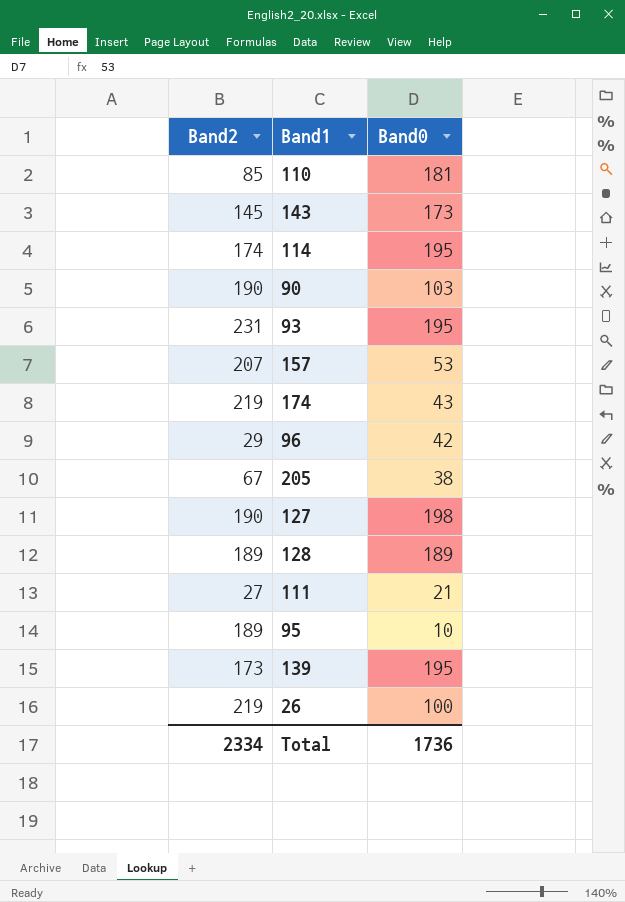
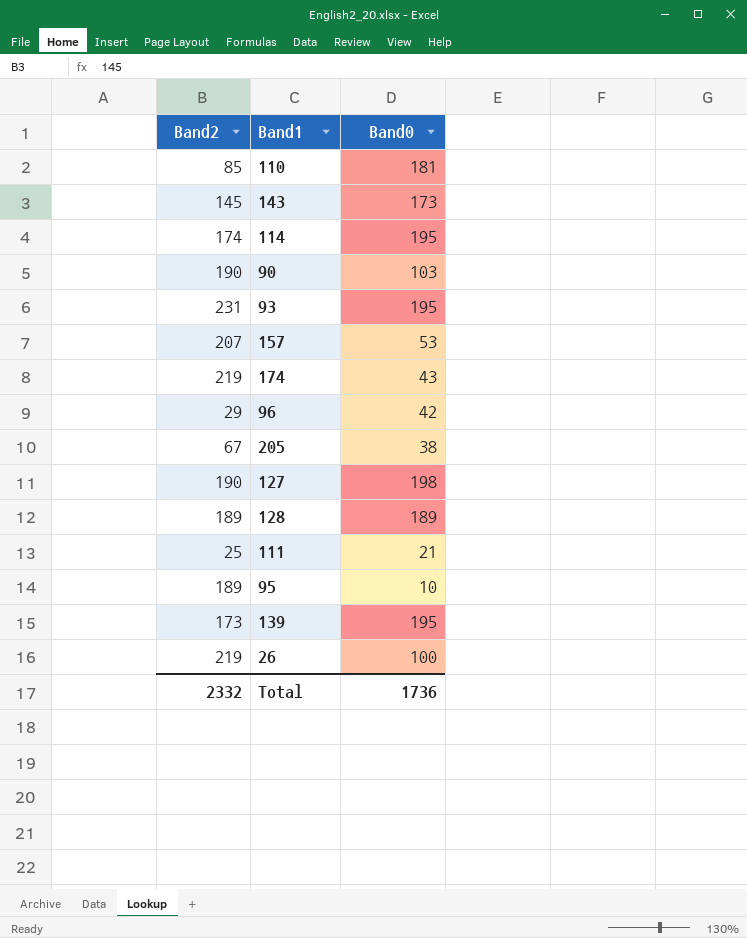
111 | Band2: 27 -> 25
Total | Band2: 2334 -> 2332

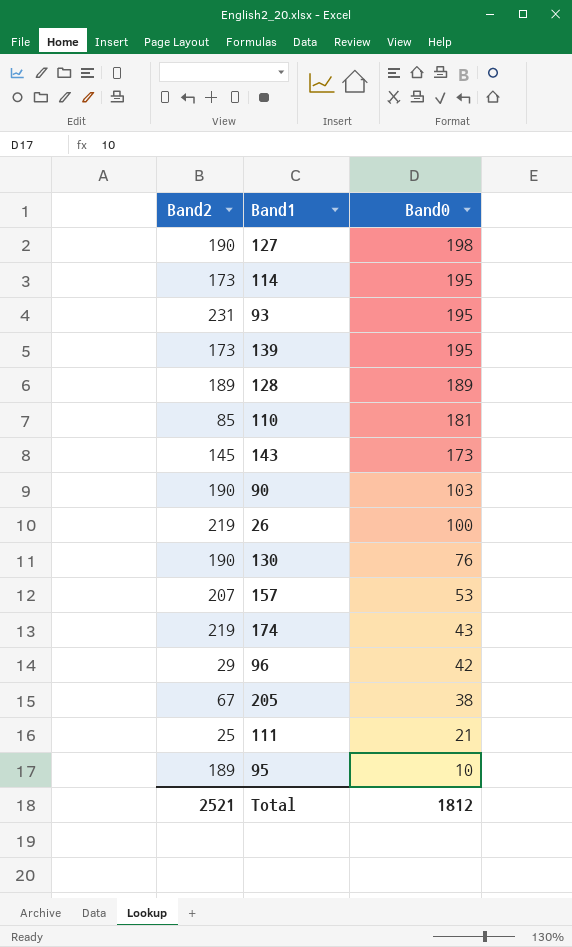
row order: none -> Band0 descending
114 | Band2: 174 -> 173
row 130: none -> 190 | 76
Total | Band2: 2332 -> 2521
Total | Band0: 1736 -> 1812

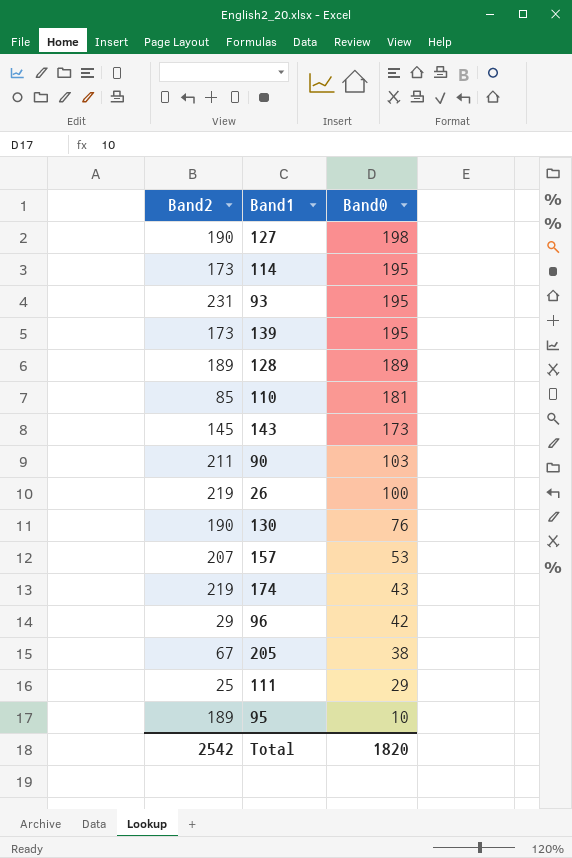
90 | Band2: 190 -> 211
111 | Band0: 21 -> 29
Total | Band2: 2521 -> 2542
Total | Band0: 1812 -> 1820

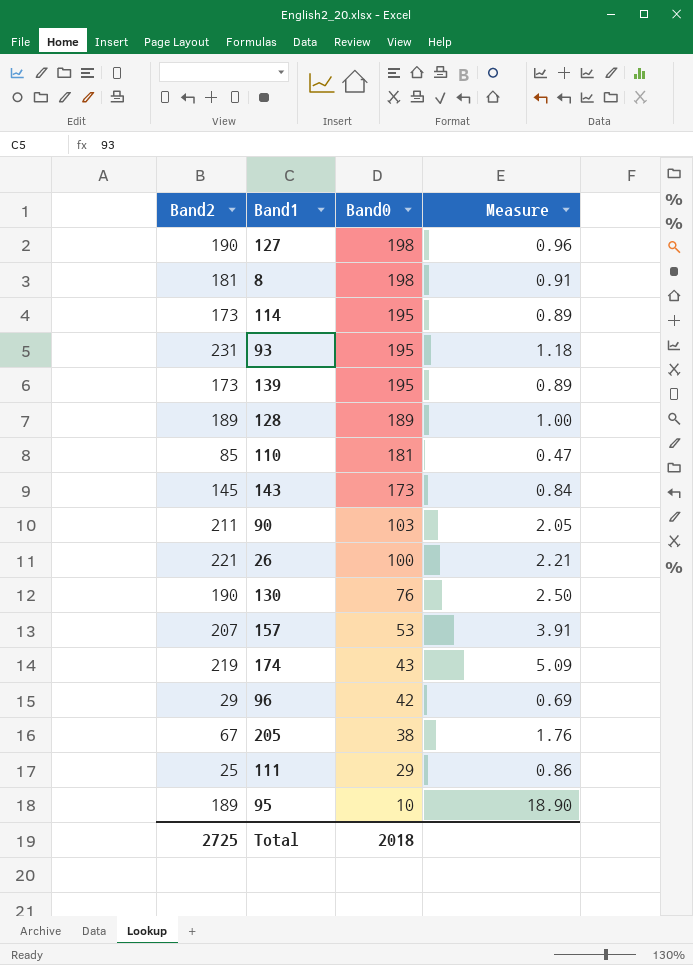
column Measure | formula: none -> [Band2] / [Band0]
row 8: none -> 181 | 198 | 0.91
26 | Band2: 219 -> 221
Total | Band2: 2542 -> 2725
Total | Band0: 1820 -> 2018

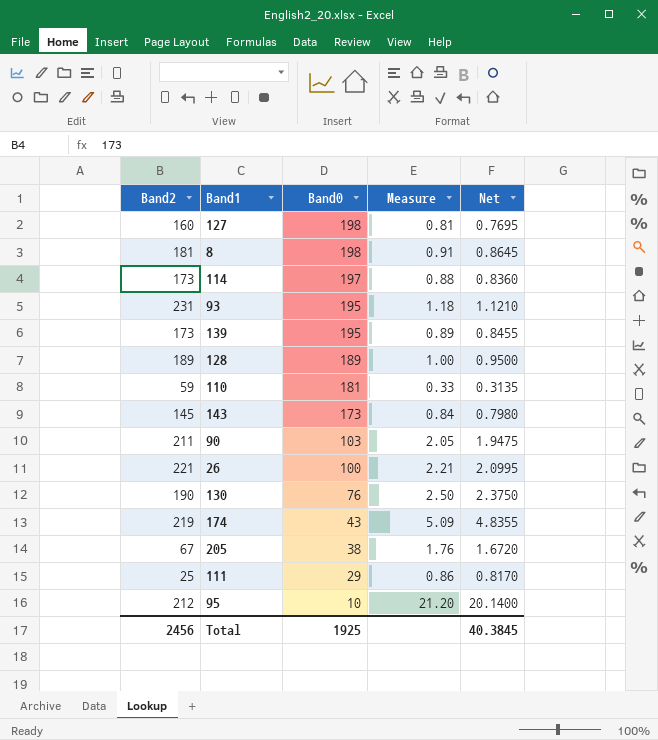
column Net | formula: none -> [Measure] * 0.95
row 157: 207 | 53 | 3.91 -> none
row 96: 29 | 42 | 0.69 -> none
127 | Band2: 190 -> 160
127 | Measure: 0.96 -> 0.81
114 | Band0: 195 -> 197
114 | Measure: 0.89 -> 0.88
110 | Band2: 85 -> 59
110 | Measure: 0.47 -> 0.33
95 | Band2: 189 -> 212
95 | Measure: 18.90 -> 21.20
Total | Band2: 2725 -> 2456
Total | Band0: 2018 -> 1925

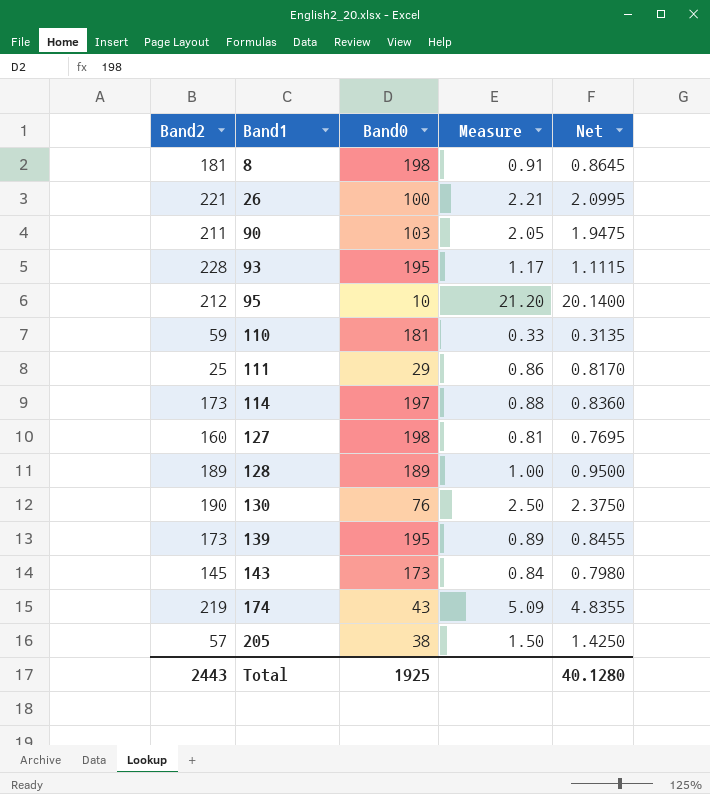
row order: Band0 descending -> Band1 ascending
93 | Band2: 231 -> 228
93 | Measure: 1.18 -> 1.17
93 | Net: 1.1210 -> 1.1115
205 | Band2: 67 -> 57
205 | Measure: 1.76 -> 1.50
205 | Net: 1.6720 -> 1.4250
Total | Band2: 2456 -> 2443
Total | Net: 40.3845 -> 40.1280

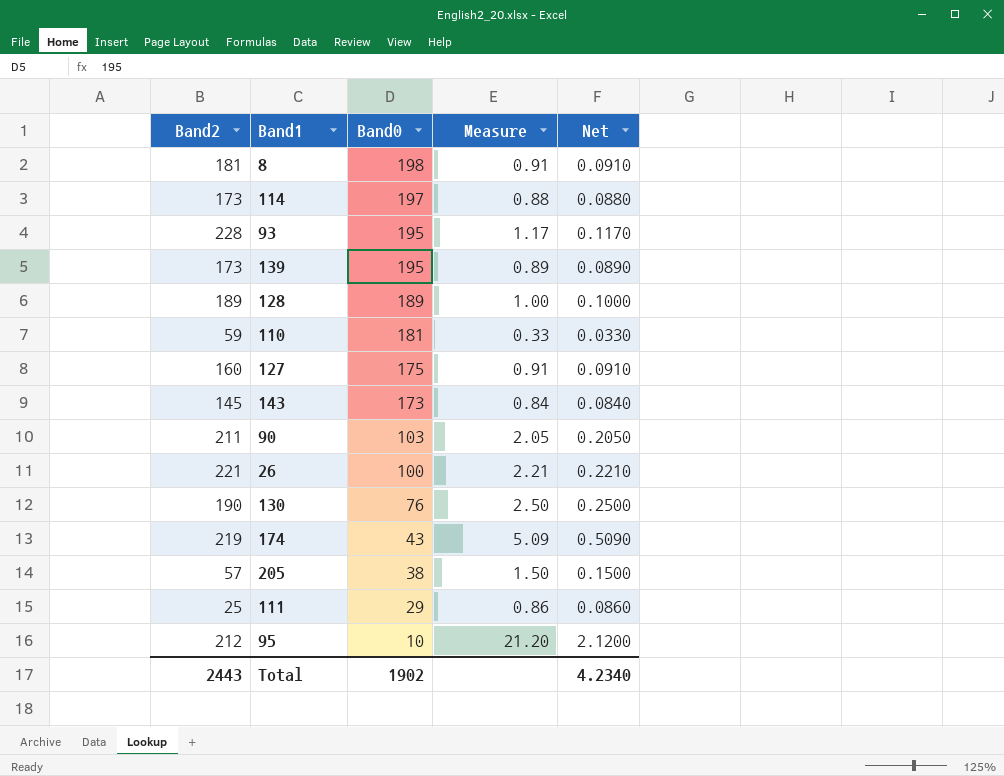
row order: Band1 ascending -> Band0 descending
column Net | formula: [Measure] * 0.95 -> [Measure] * 0.1
127 | Band0: 198 -> 175
127 | Measure: 0.81 -> 0.91
Total | Band0: 1925 -> 1902
Total | Net: 40.1280 -> 4.2340

